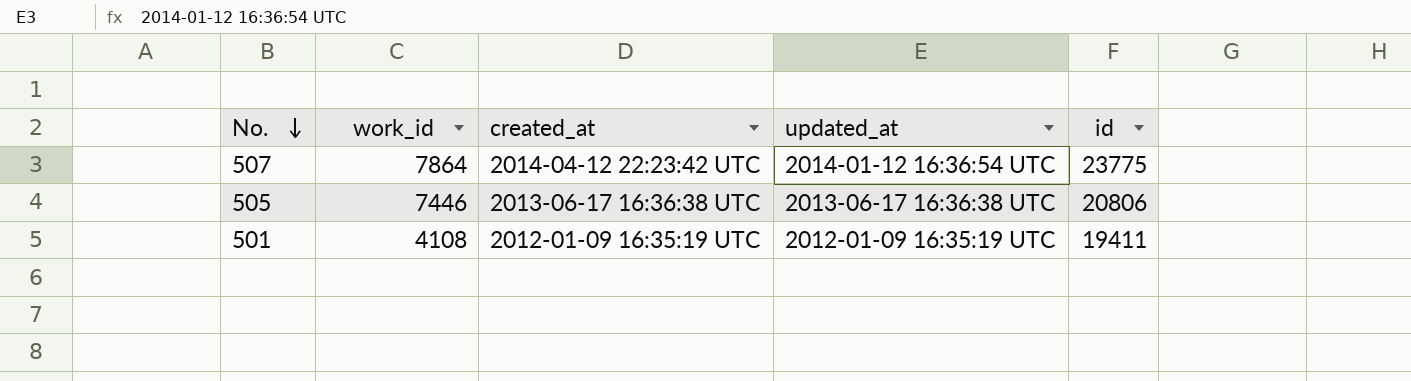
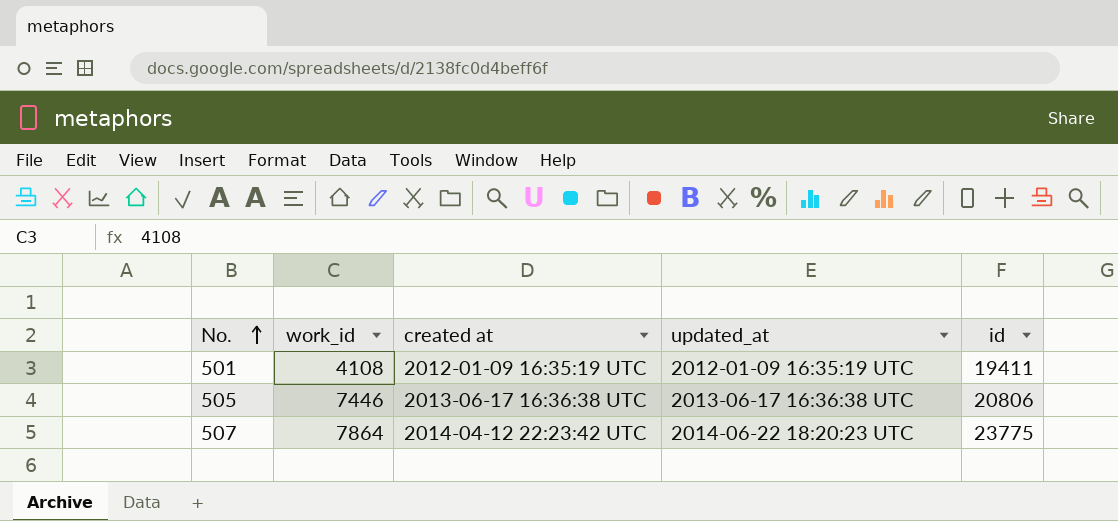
row order: No. descending -> No. ascending
column name: created_at -> created at
507 | updated_at: 2014-01-12 16:36:54 UTC -> 2014-06-22 18:20:23 UTC

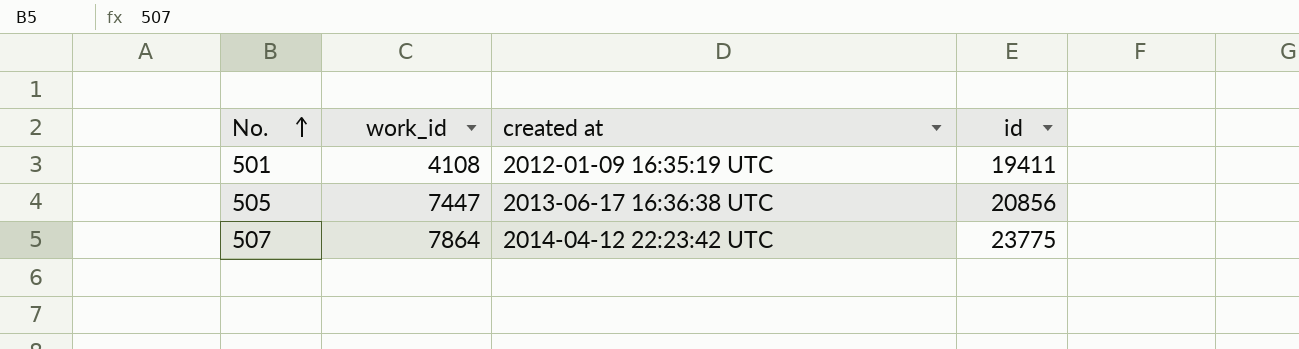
column updated_at | position: 4 -> none
505 | work_id: 7446 -> 7447
505 | id: 20806 -> 20856

